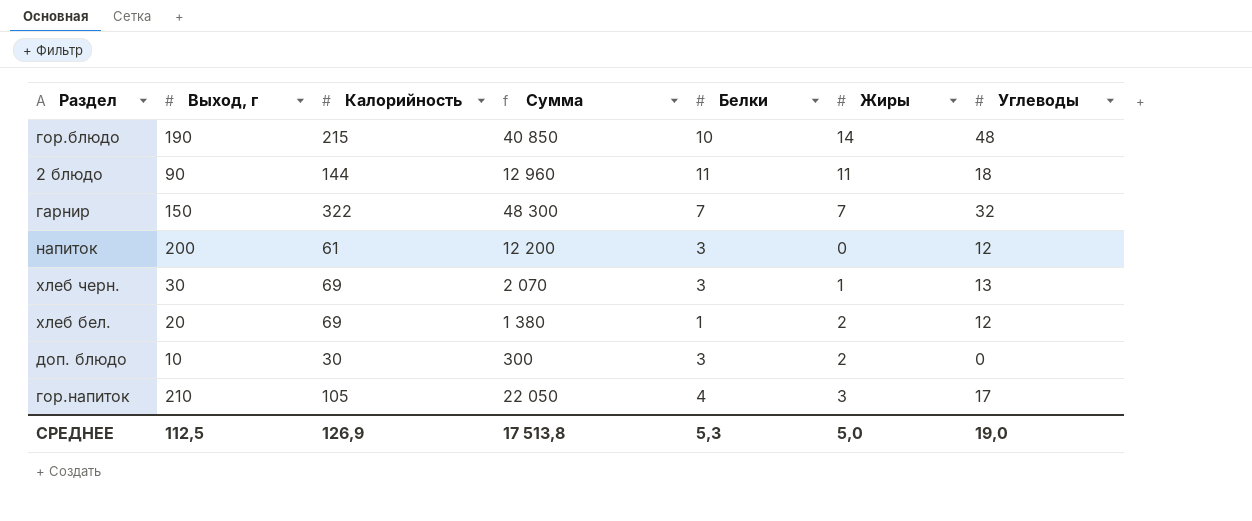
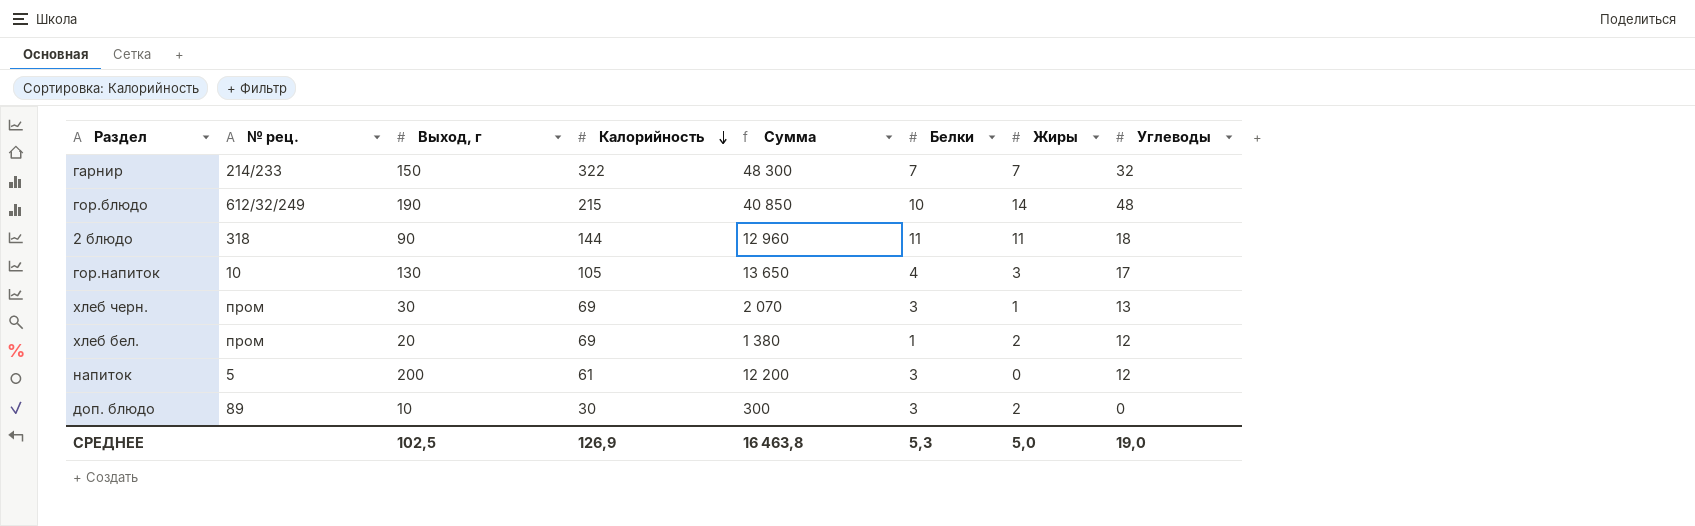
row order: none -> Калорийность descending
column № рец. | position: none -> 2
гор.напиток | Выход, г: 210 -> 130
гор.напиток | Сумма: 22 050 -> 13 650
СРЕДНЕЕ | Выход, г: 112,5 -> 102,5
СРЕДНЕЕ | Сумма: 17 513,8 -> 16 463,8

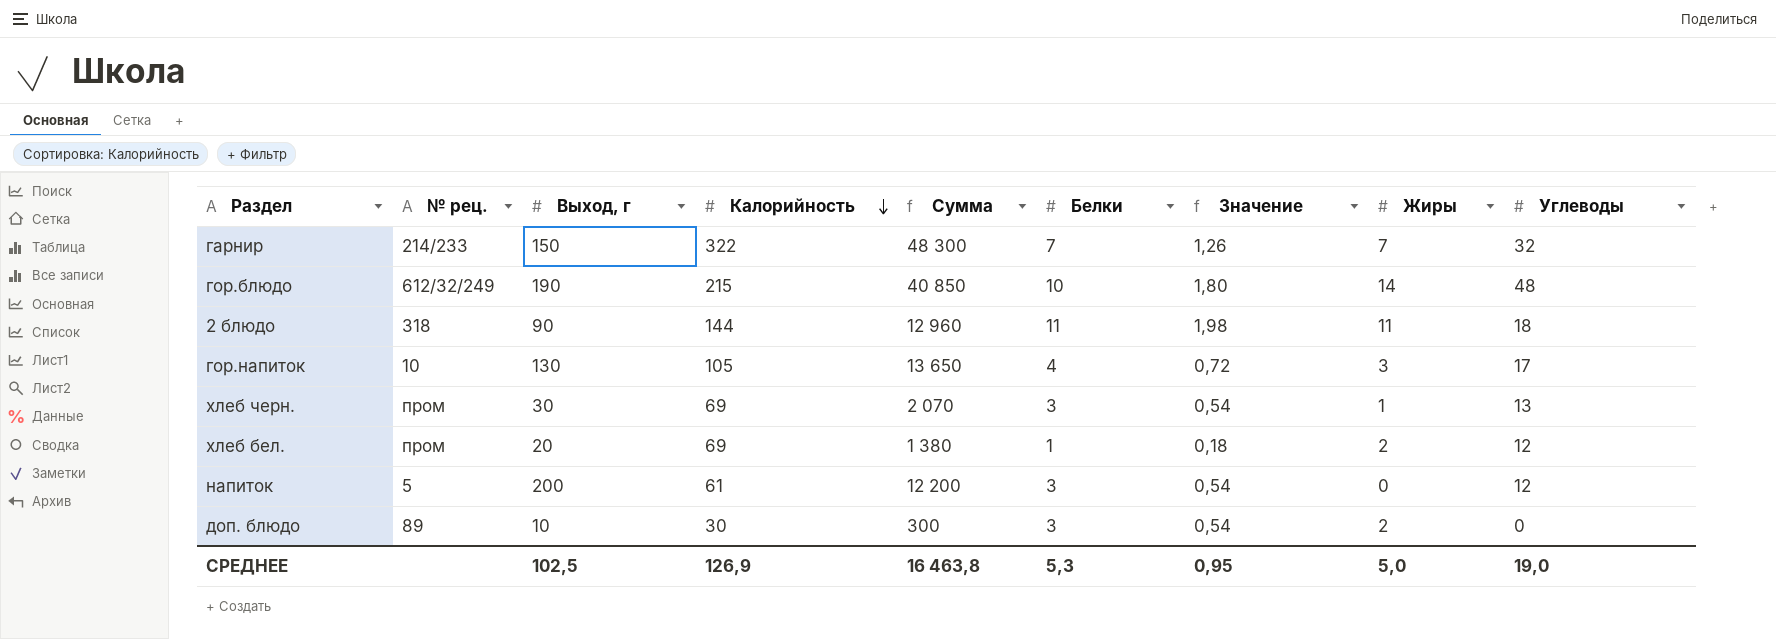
column Значение | formula: none -> [Белки] * 0,18

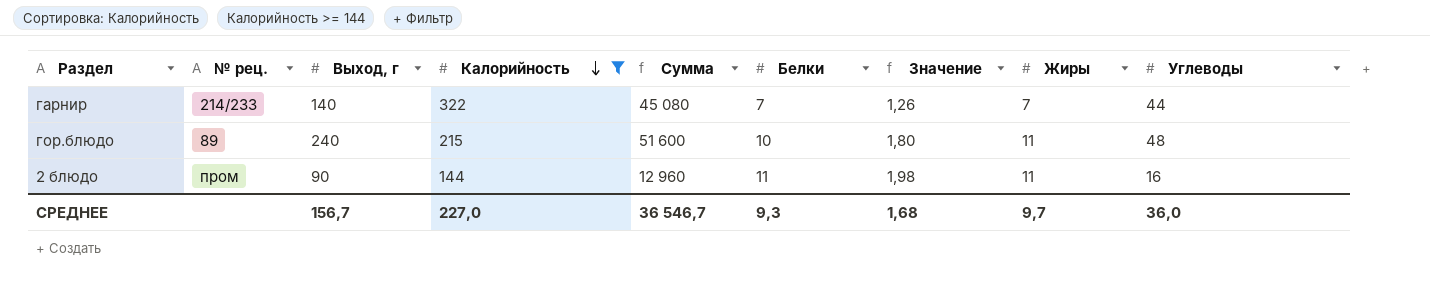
filter: none -> Калорийность >= 144
гарнир | Выход, г: 150 -> 140
гарнир | Сумма: 48 300 -> 45 080
гарнир | Углеводы: 32 -> 44
гор.блюдо | № рец.: 612/32/249 -> 89
гор.блюдо | Выход, г: 190 -> 240
гор.блюдо | Сумма: 40 850 -> 51 600
гор.блюдо | Жиры: 14 -> 11
2 блюдо | № рец.: 318 -> пром
2 блюдо | Углеводы: 18 -> 16
СРЕДНЕЕ | Выход, г: 102,5 -> 156,7
СРЕДНЕЕ | Калорийность: 126,9 -> 227,0
СРЕДНЕЕ | Сумма: 16 463,8 -> 36 546,7
СРЕДНЕЕ | Белки: 5,3 -> 9,3
СРЕДНЕЕ | Значение: 0,95 -> 1,68
СРЕДНЕЕ | Жиры: 5,0 -> 9,7
СРЕДНЕЕ | Углеводы: 19,0 -> 36,0

